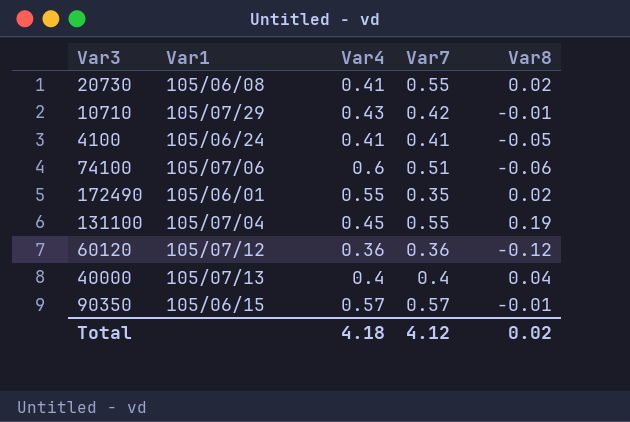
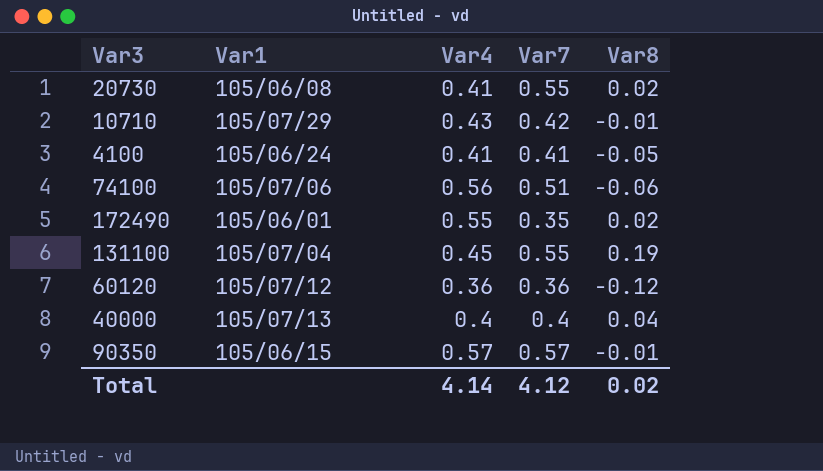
74100 | Var4: 0.6 -> 0.56
Total | Var4: 4.18 -> 4.14

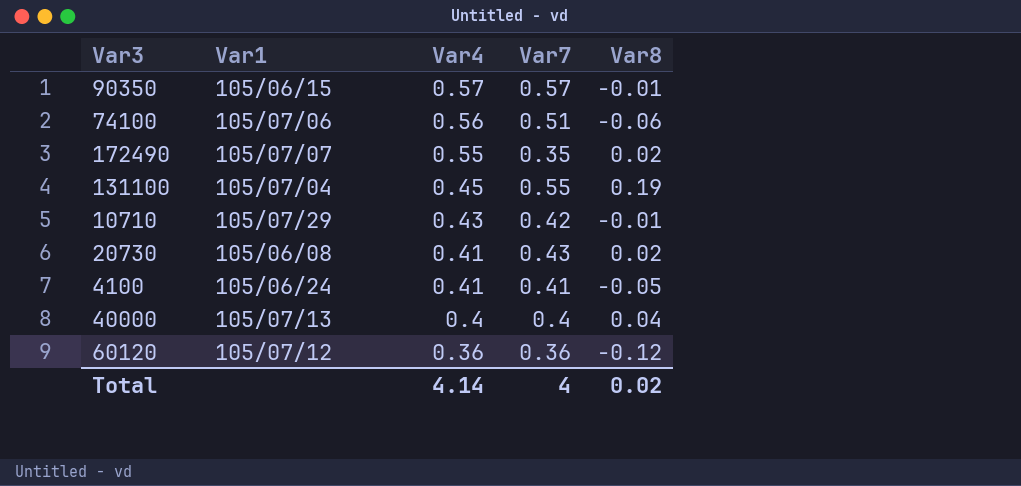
row order: none -> Var4 descending
172490 | Var1: 105/06/01 -> 105/07/07
20730 | Var7: 0.55 -> 0.43
Total | Var7: 4.12 -> 4

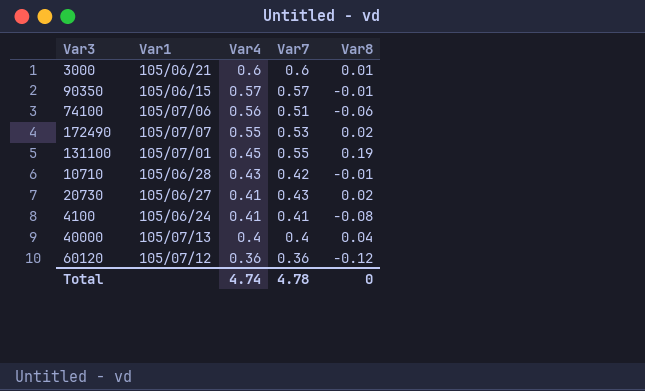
row 3000: none -> 105/06/21 | 0.6 | 0.6 | 0.01
172490 | Var7: 0.35 -> 0.53
131100 | Var1: 105/07/04 -> 105/07/01
10710 | Var1: 105/07/29 -> 105/06/28
20730 | Var1: 105/06/08 -> 105/06/27
4100 | Var8: -0.05 -> -0.08
Total | Var4: 4.14 -> 4.74
Total | Var7: 4 -> 4.78
Total | Var8: 0.02 -> 0

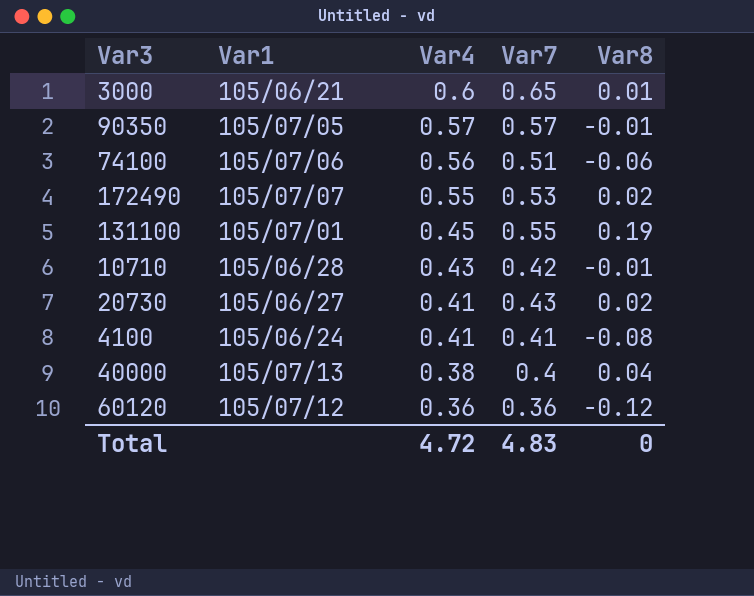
3000 | Var7: 0.6 -> 0.65
90350 | Var1: 105/06/15 -> 105/07/05
40000 | Var4: 0.4 -> 0.38
Total | Var4: 4.74 -> 4.72
Total | Var7: 4.78 -> 4.83

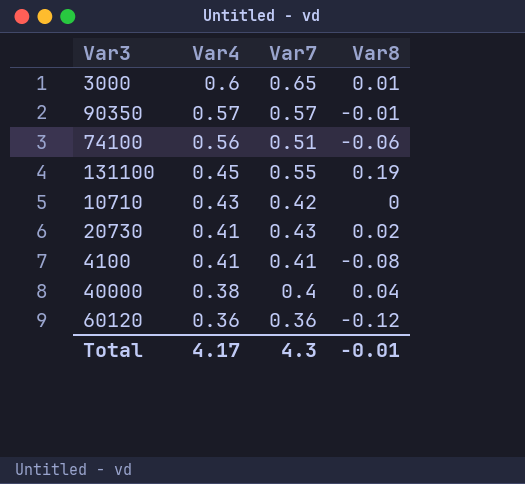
column Var1 | position: 2 -> none
row 172490: 105/07/07 | 0.55 | 0.53 | 0.02 -> none
10710 | Var8: -0.01 -> 0
Total | Var4: 4.72 -> 4.17
Total | Var7: 4.83 -> 4.3
Total | Var8: 0 -> -0.01

